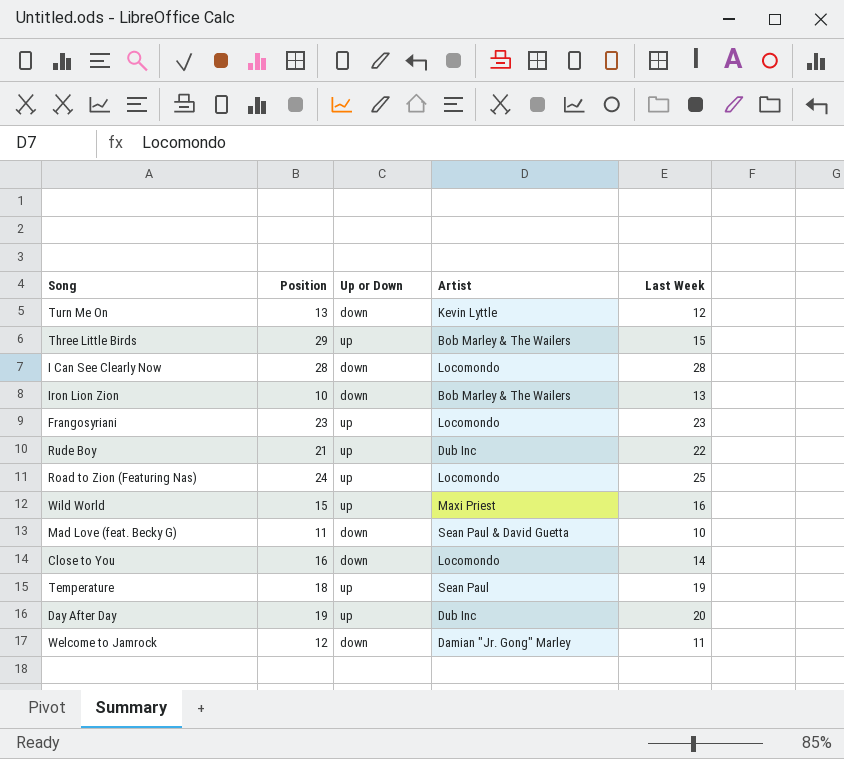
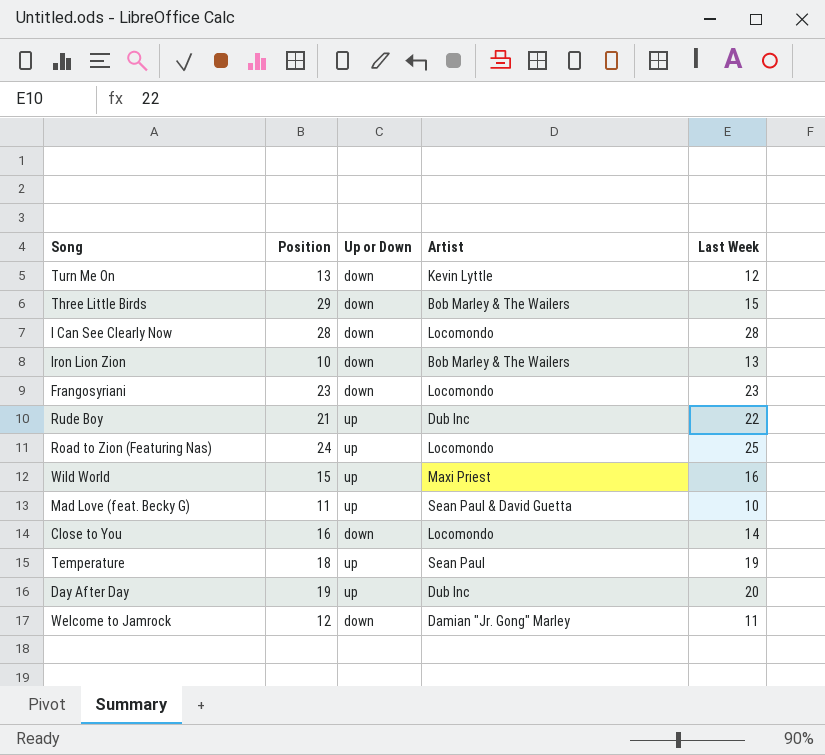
Three Little Birds | Up or Down: up -> down
Frangosyriani | Up or Down: up -> down
Mad Love (feat. Becky G) | Up or Down: down -> up

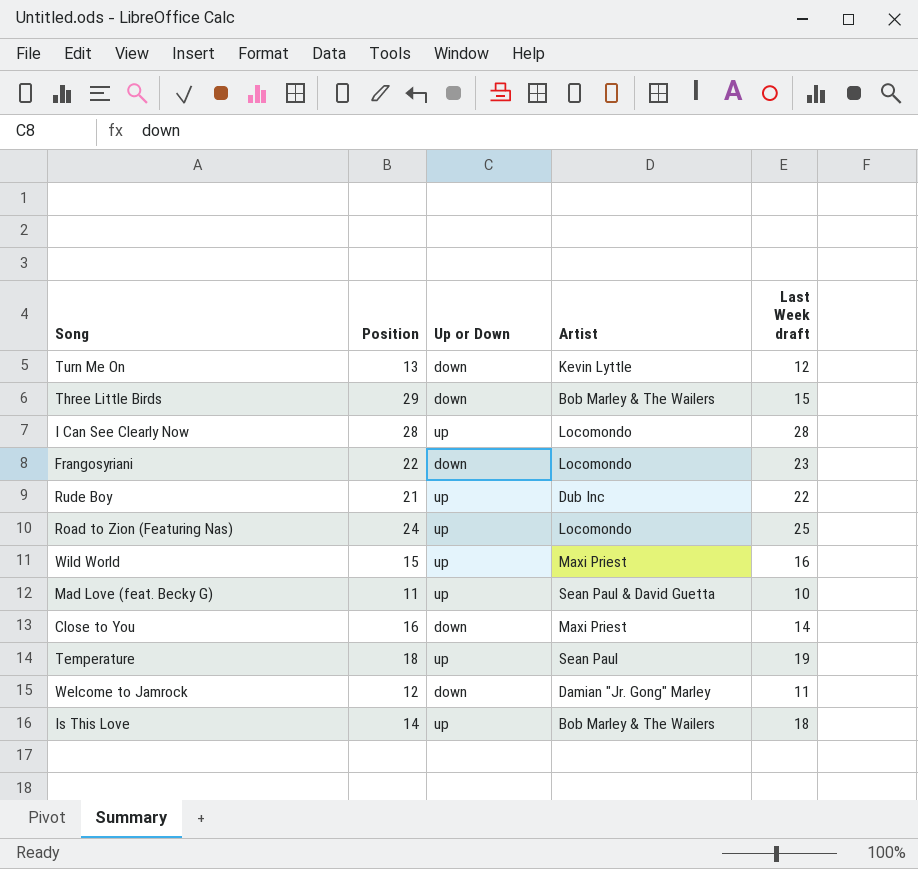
column name: Last Week -> Last Week draft
row Iron Lion Zion: 10 | down | Bob Marley & The Wailers | 13 -> none
row Day After Day: 19 | up | Dub Inc | 20 -> none
I Can See Clearly Now | Up or Down: down -> up
Frangosyriani | Position: 23 -> 22
Close to You | Artist: Locomondo -> Maxi Priest
row Is This Love: none -> 14 | up | Bob Marley & The Wailers | 18

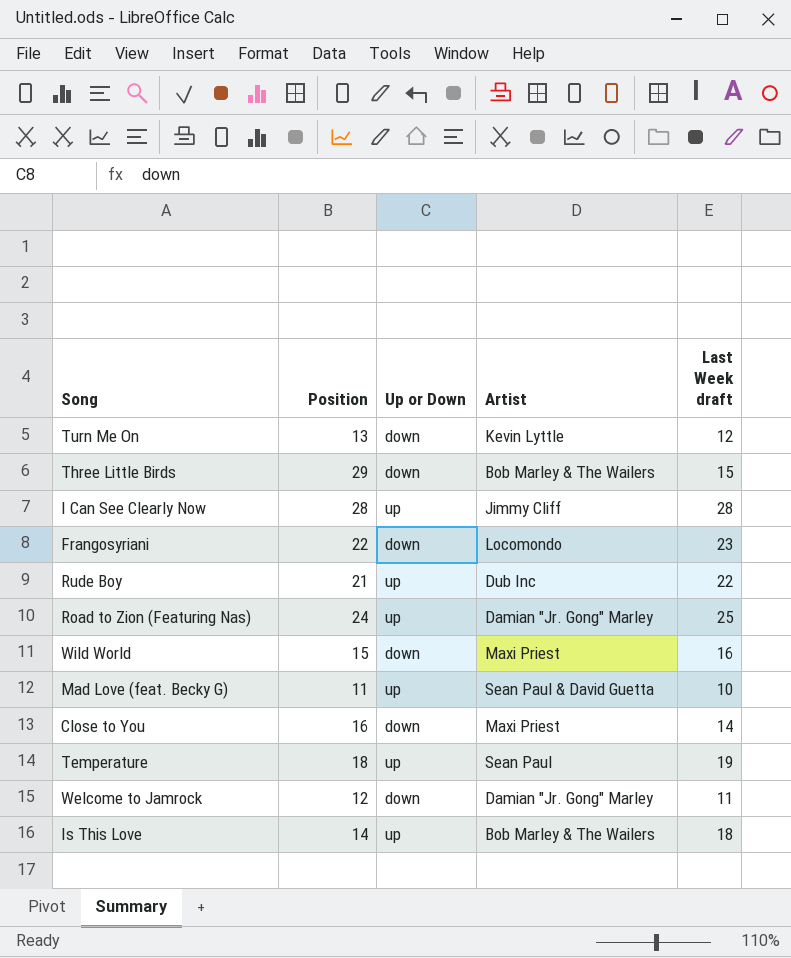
I Can See Clearly Now | Artist: Locomondo -> Jimmy Cliff
Road to Zion (Featuring Nas) | Artist: Locomondo -> Damian "Jr. Gong" Marley
Wild World | Up or Down: up -> down

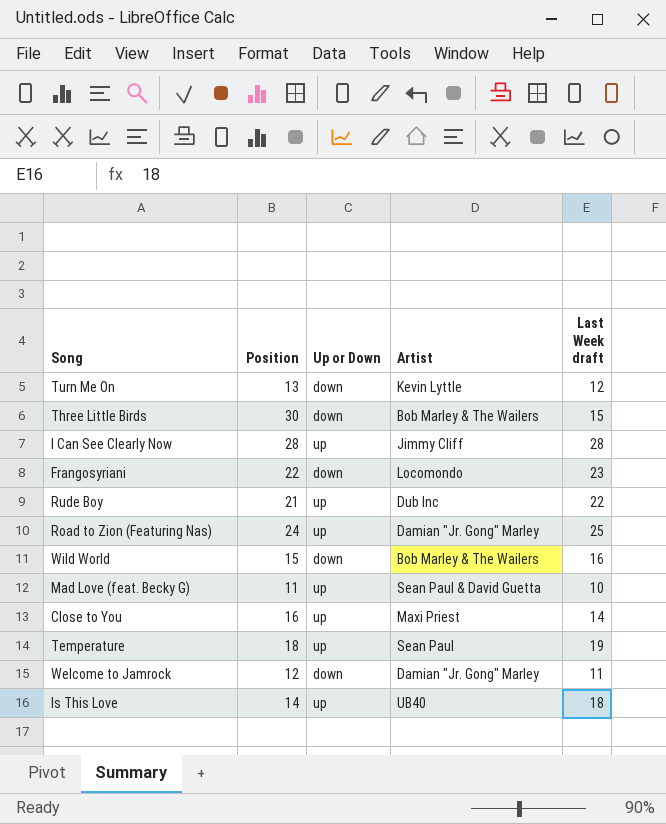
Three Little Birds | Position: 29 -> 30
Wild World | Artist: Maxi Priest -> Bob Marley & The Wailers
Close to You | Up or Down: down -> up
Is This Love | Artist: Bob Marley & The Wailers -> UB40

